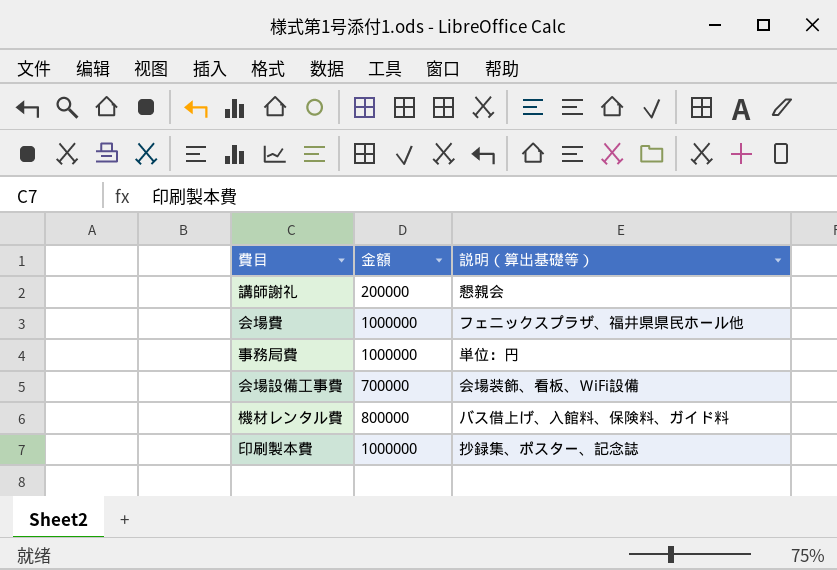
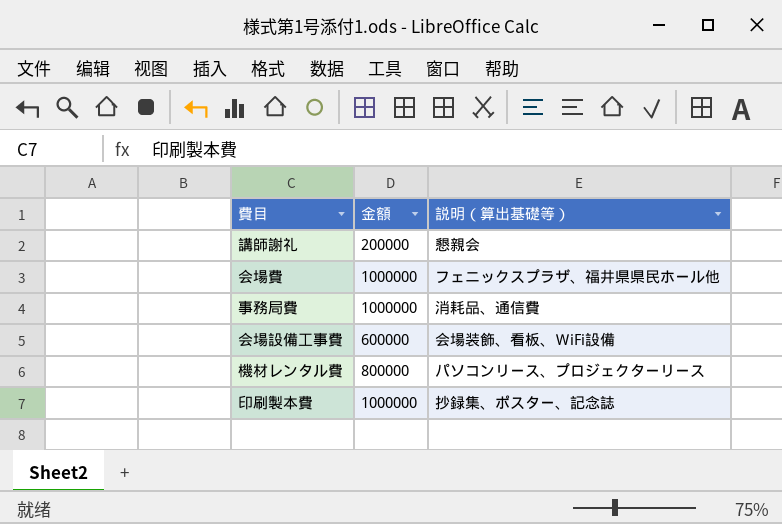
事務局費 | 説明（算出基礎等）: 単位：円 -> 消耗品、通信費
会場設備工事費 | 金額: 700000 -> 600000
機材レンタル費 | 説明（算出基礎等）: バス借上げ、入館料、保険料、ガイド料 -> パソコンリース、プロジェクターリース

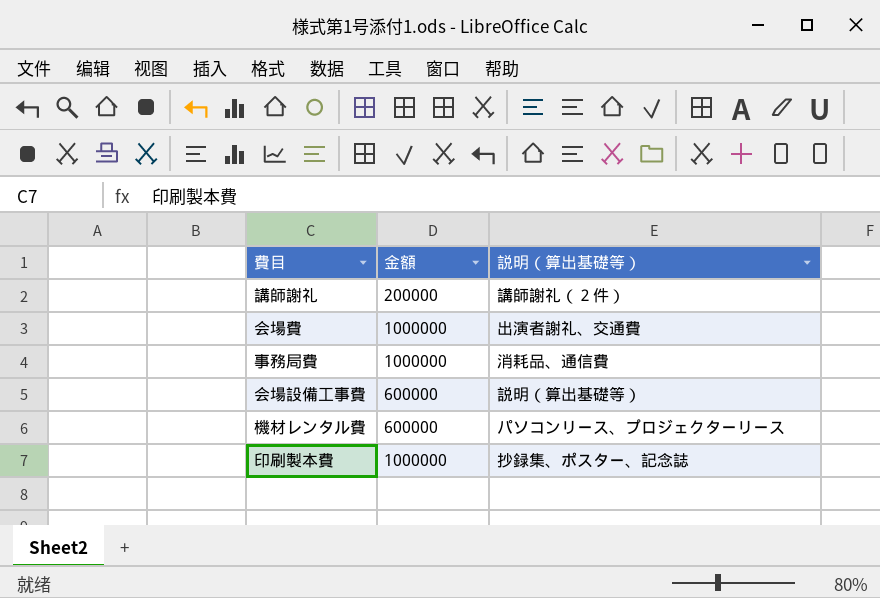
講師謝礼 | 説明（算出基礎等）: 懇親会 -> 講師謝礼（２件）
会場費 | 説明（算出基礎等）: フェニックスプラザ、福井県県民ホール他 -> 出演者謝礼、交通費
会場設備工事費 | 説明（算出基礎等）: 会場装飾、看板、ＷiFi設備 -> 説明（算出基礎等）
機材レンタル費 | 金額: 800000 -> 600000

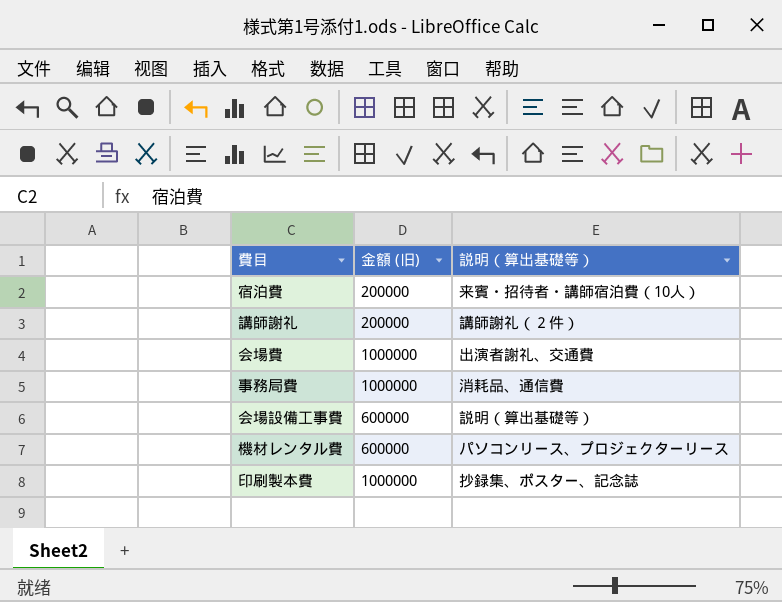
column name: 金額 -> 金額 (旧)
row 宿泊費: none -> 200000 | 来賓・招待者・講師宿泊費（10人）

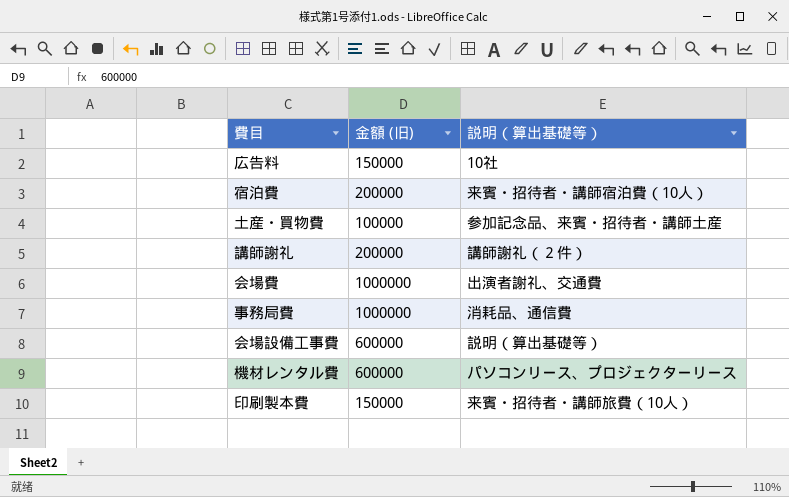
row 広告料: none -> 150000 | 10社
row 土産・買物費: none -> 100000 | 参加記念品、来賓・招待者・講師土産
印刷製本費 | 金額 (旧): 1000000 -> 150000
印刷製本費 | 説明（算出基礎等）: 抄録集、ポスター、記念誌 -> 来賓・招待者・講師旅費（10人）

